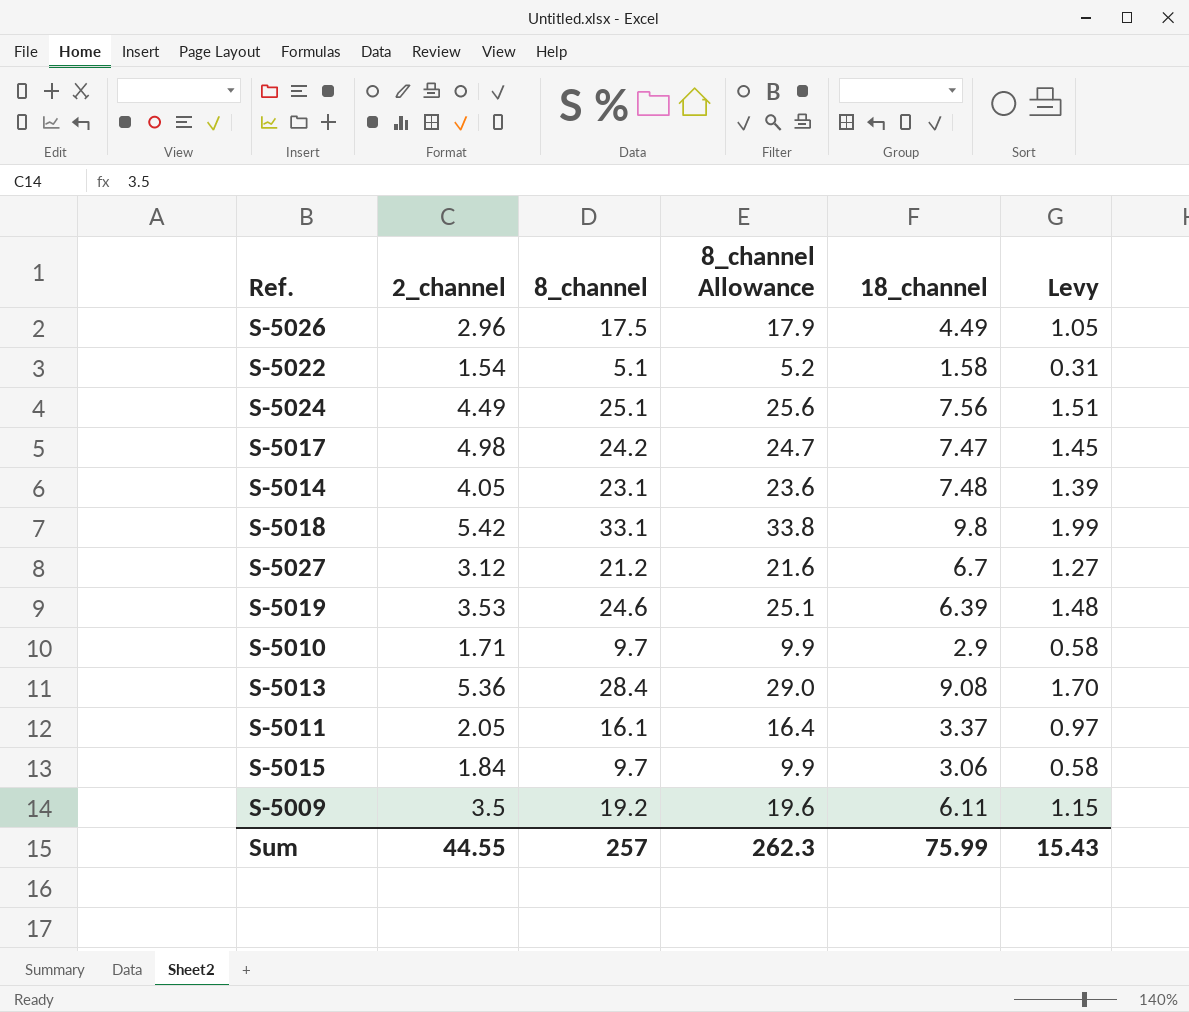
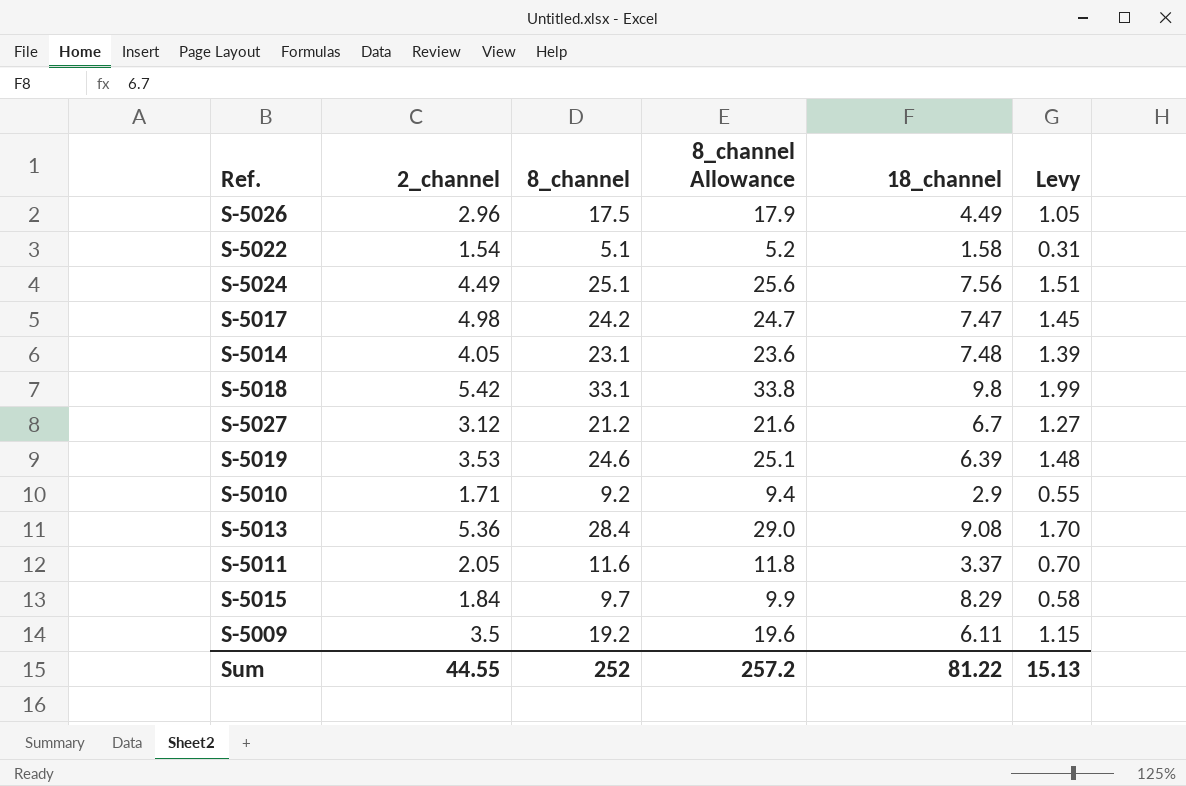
S-5010 | 8_channel: 9.7 -> 9.2
S-5010 | 8_channel Allowance: 9.9 -> 9.4
S-5010 | Levy: 0.58 -> 0.55
S-5011 | 8_channel: 16.1 -> 11.6
S-5011 | 8_channel Allowance: 16.4 -> 11.8
S-5011 | Levy: 0.97 -> 0.70
S-5015 | 18_channel: 3.06 -> 8.29
Sum | 8_channel: 257 -> 252
Sum | 8_channel Allowance: 262.3 -> 257.2
Sum | 18_channel: 75.99 -> 81.22
Sum | Levy: 15.43 -> 15.13

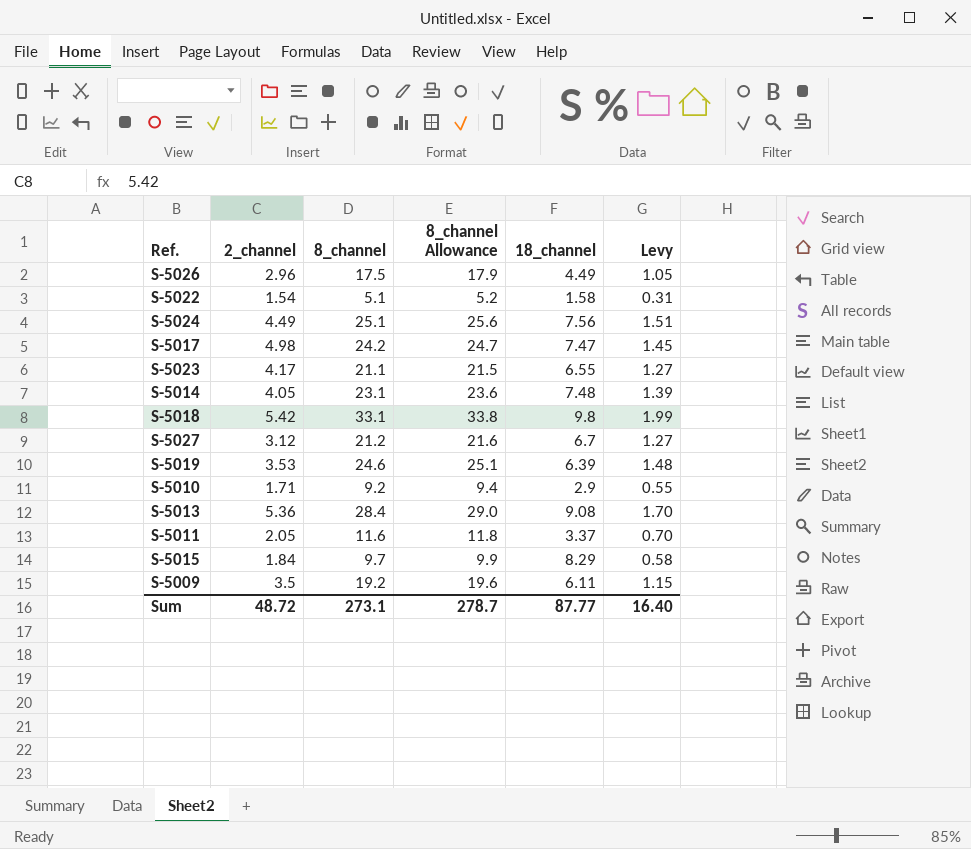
row S-5023: none -> 4.17 | 21.1 | 21.5 | 6.55 | 1.27
Sum | 2_channel: 44.55 -> 48.72
Sum | 8_channel: 252 -> 273.1
Sum | 8_channel Allowance: 257.2 -> 278.7
Sum | 18_channel: 81.22 -> 87.77
Sum | Levy: 15.13 -> 16.40

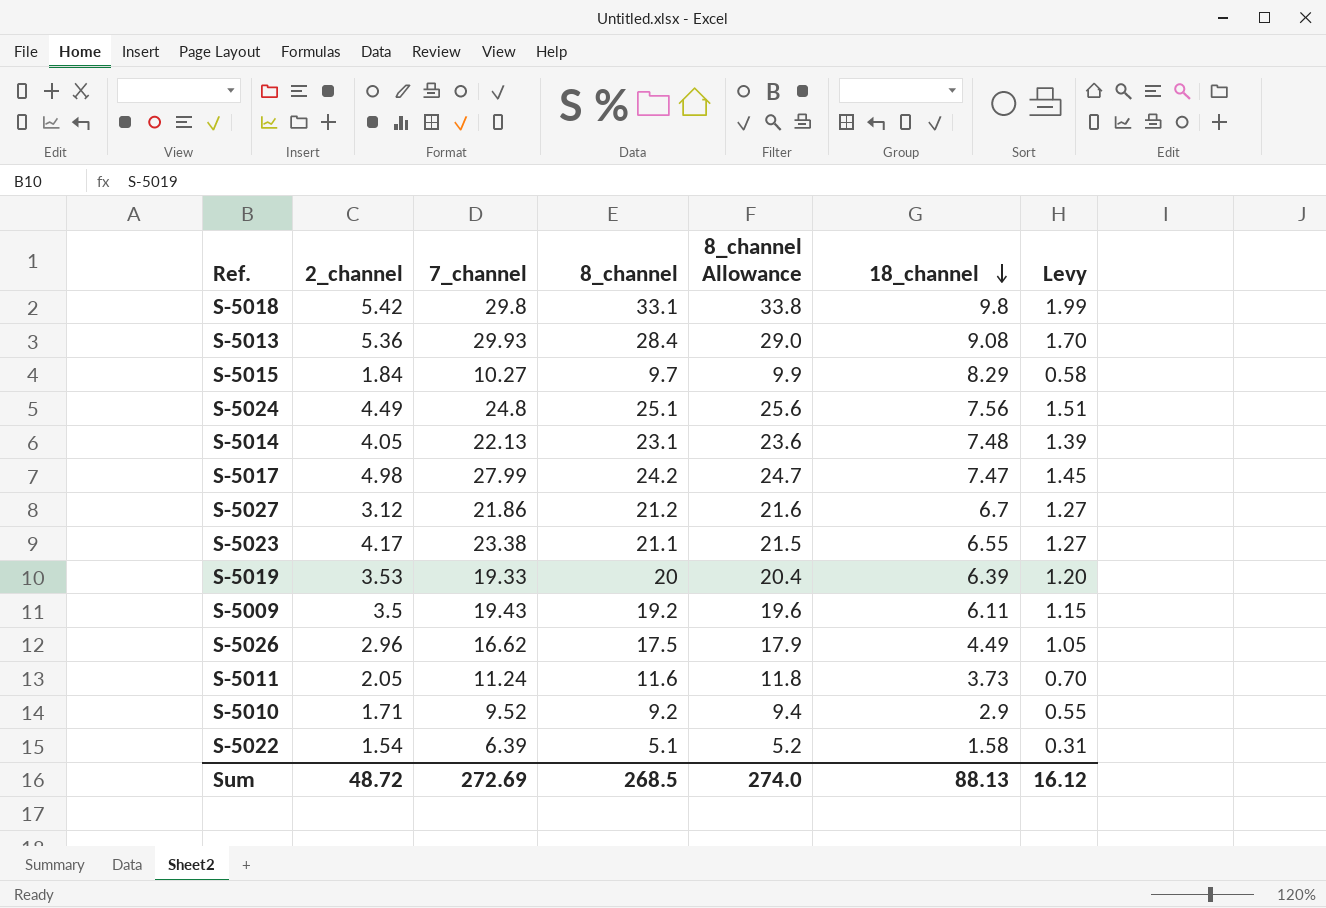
row order: none -> 18_channel descending
column 7_channel | position: none -> 3
S-5019 | 8_channel: 24.6 -> 20
S-5019 | 8_channel Allowance: 25.1 -> 20.4
S-5019 | Levy: 1.48 -> 1.20
S-5011 | 18_channel: 3.37 -> 3.73
Sum | 8_channel: 273.1 -> 268.5
Sum | 8_channel Allowance: 278.7 -> 274.0
Sum | 18_channel: 87.77 -> 88.13
Sum | Levy: 16.40 -> 16.12

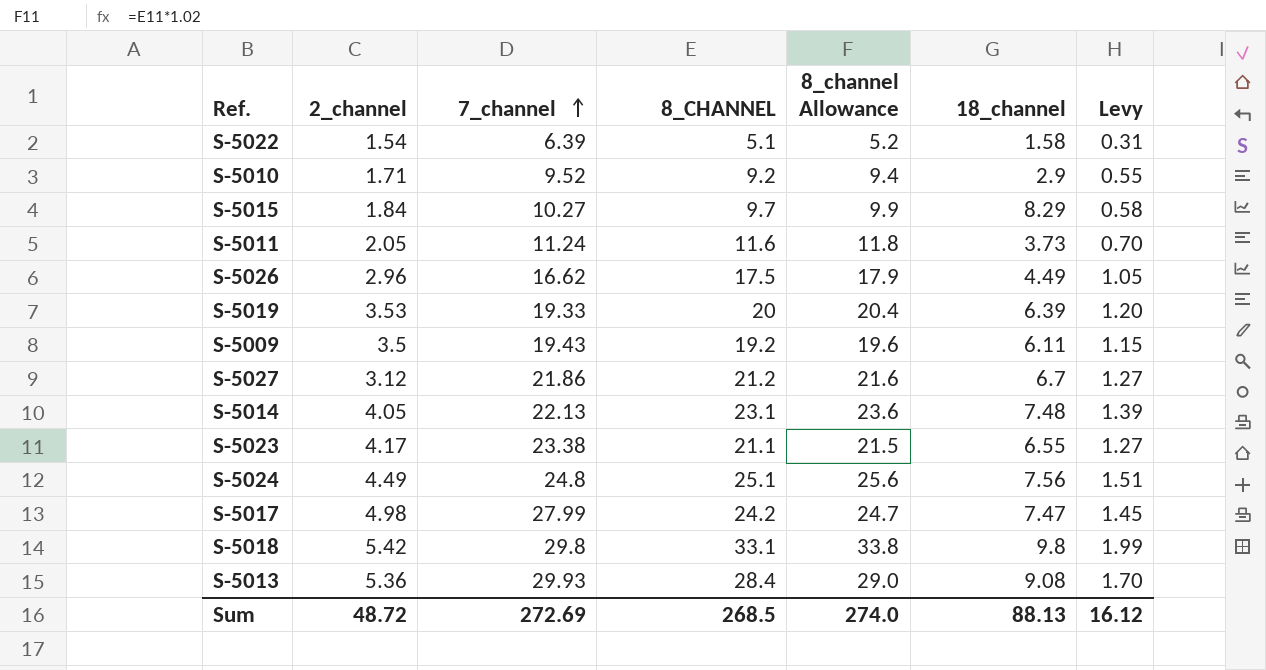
row order: 18_channel descending -> 7_channel ascending
column name: 8_channel -> 8_CHANNEL

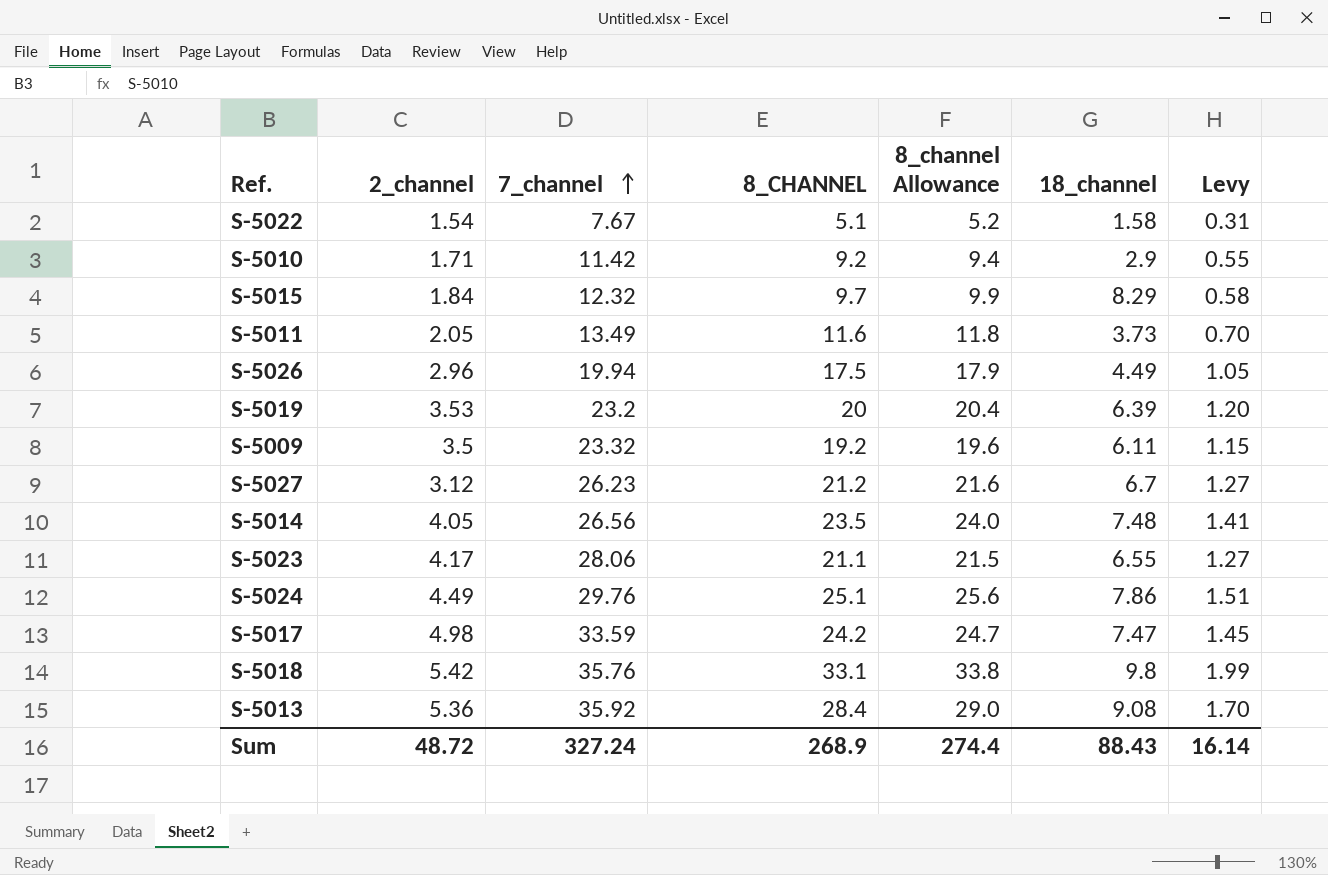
S-5022 | 7_channel: 6.39 -> 7.67
S-5010 | 7_channel: 9.52 -> 11.42
S-5015 | 7_channel: 10.27 -> 12.32
S-5011 | 7_channel: 11.24 -> 13.49
S-5026 | 7_channel: 16.62 -> 19.94
S-5019 | 7_channel: 19.33 -> 23.2
S-5009 | 7_channel: 19.43 -> 23.32
S-5027 | 7_channel: 21.86 -> 26.23
S-5014 | 7_channel: 22.13 -> 26.56
S-5014 | 8_CHANNEL: 23.1 -> 23.5
S-5014 | 8_channel Allowance: 23.6 -> 24.0
S-5014 | Levy: 1.39 -> 1.41
S-5023 | 7_channel: 23.38 -> 28.06
S-5024 | 7_channel: 24.8 -> 29.76
S-5024 | 18_channel: 7.56 -> 7.86
S-5017 | 7_channel: 27.99 -> 33.59
S-5018 | 7_channel: 29.8 -> 35.76
S-5013 | 7_channel: 29.93 -> 35.92
Sum | 7_channel: 272.69 -> 327.24
Sum | 8_CHANNEL: 268.5 -> 268.9
Sum | 8_channel Allowance: 274.0 -> 274.4
Sum | 18_channel: 88.13 -> 88.43
Sum | Levy: 16.12 -> 16.14

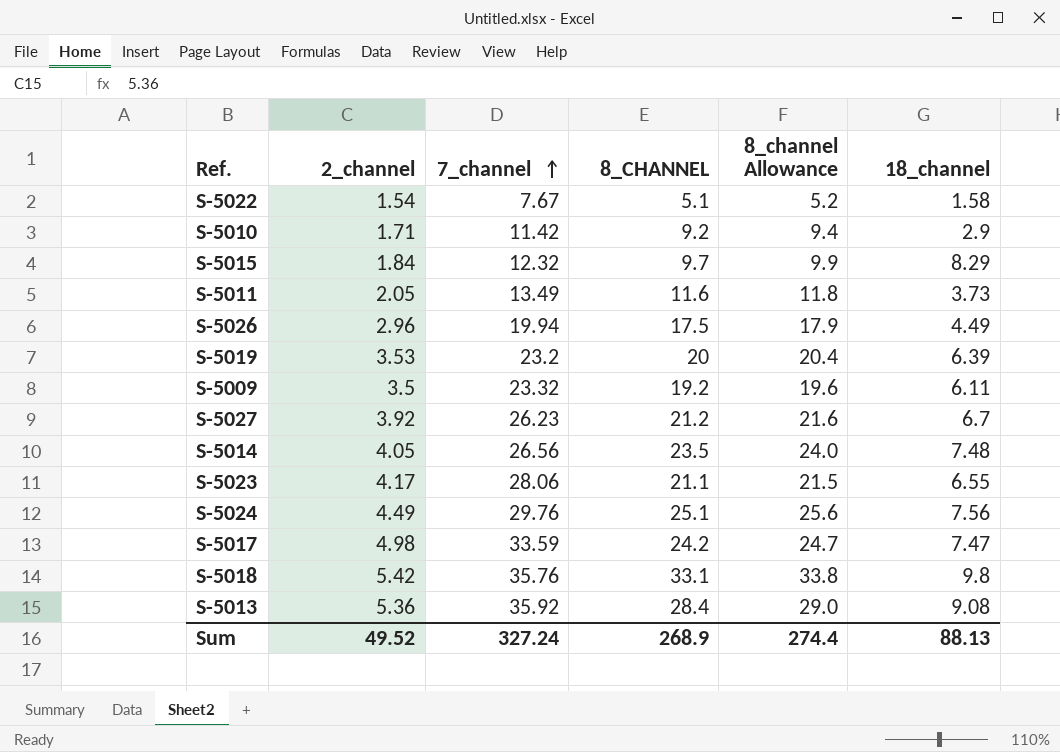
column Levy | formula: [8_CHANNEL] * 0.06 -> none
S-5027 | 2_channel: 3.12 -> 3.92
S-5024 | 18_channel: 7.86 -> 7.56
Sum | 2_channel: 48.72 -> 49.52
Sum | 18_channel: 88.43 -> 88.13

